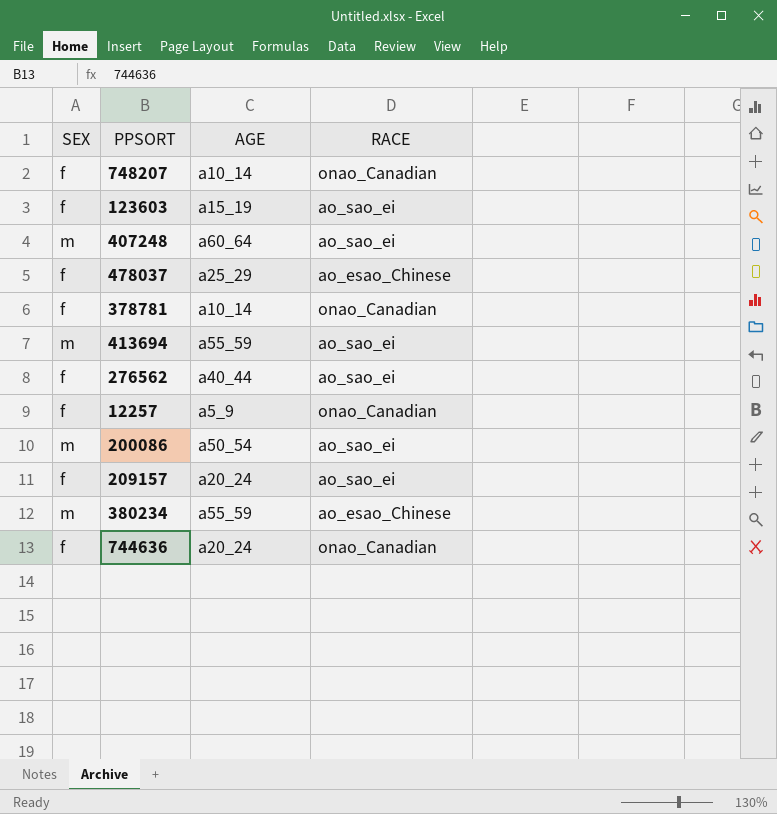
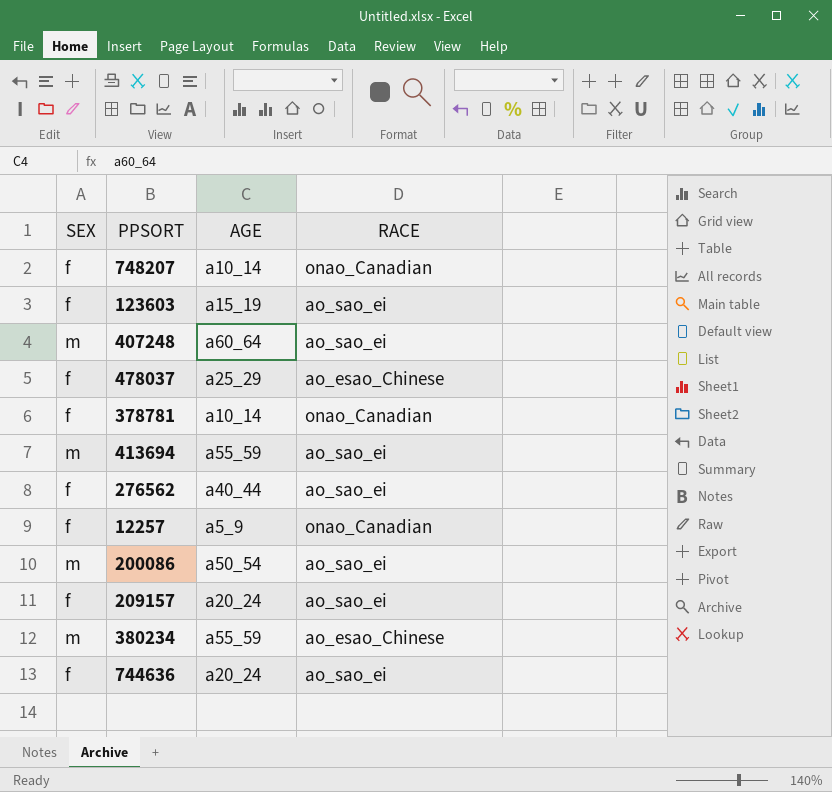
744636 | RACE: onao_Canadian -> ao_sao_ei

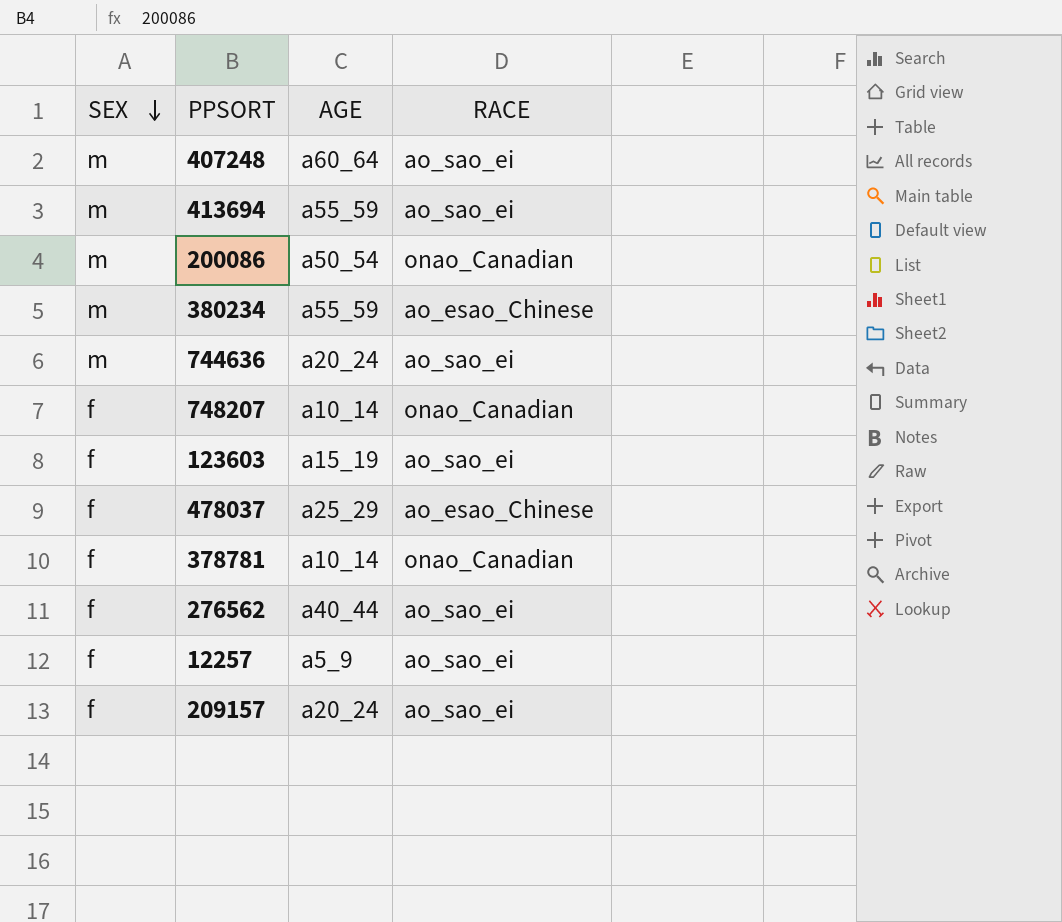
row order: none -> SEX descending
200086 | RACE: ao_sao_ei -> onao_Canadian
744636 | SEX: f -> m
12257 | RACE: onao_Canadian -> ao_sao_ei

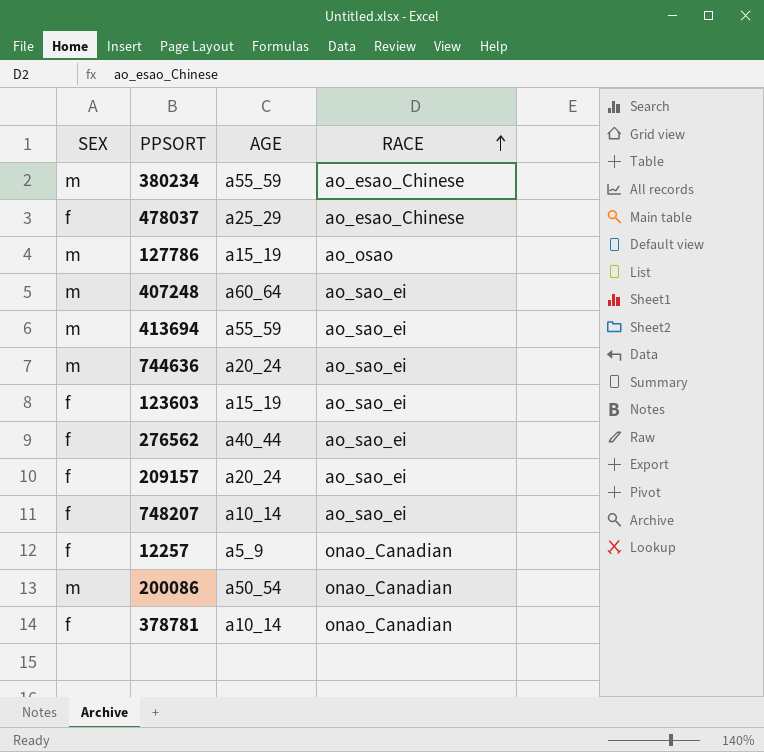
row order: SEX descending -> RACE ascending
row 127786: none -> m | a15_19 | ao_osao
748207 | RACE: onao_Canadian -> ao_sao_ei
12257 | RACE: ao_sao_ei -> onao_Canadian

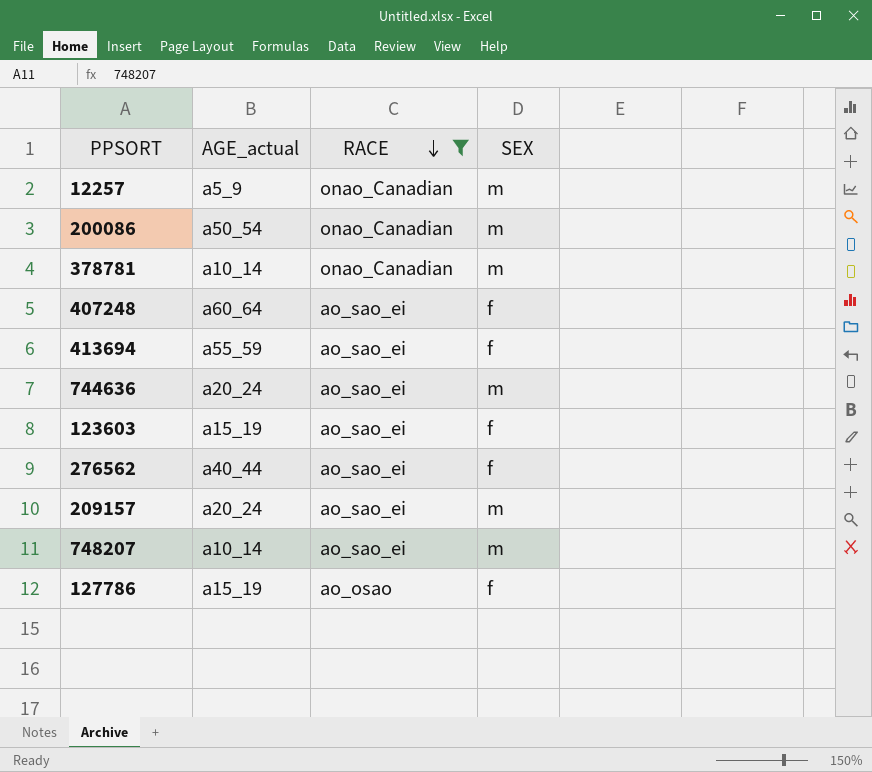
filter: none -> RACE != ao_esao_Chinese
row order: RACE ascending -> RACE descending
column name: AGE -> AGE_actual
column SEX | position: 1 -> 4
12257 | SEX: f -> m
378781 | SEX: f -> m
407248 | SEX: m -> f
413694 | SEX: m -> f
209157 | SEX: f -> m
748207 | SEX: f -> m
127786 | SEX: m -> f

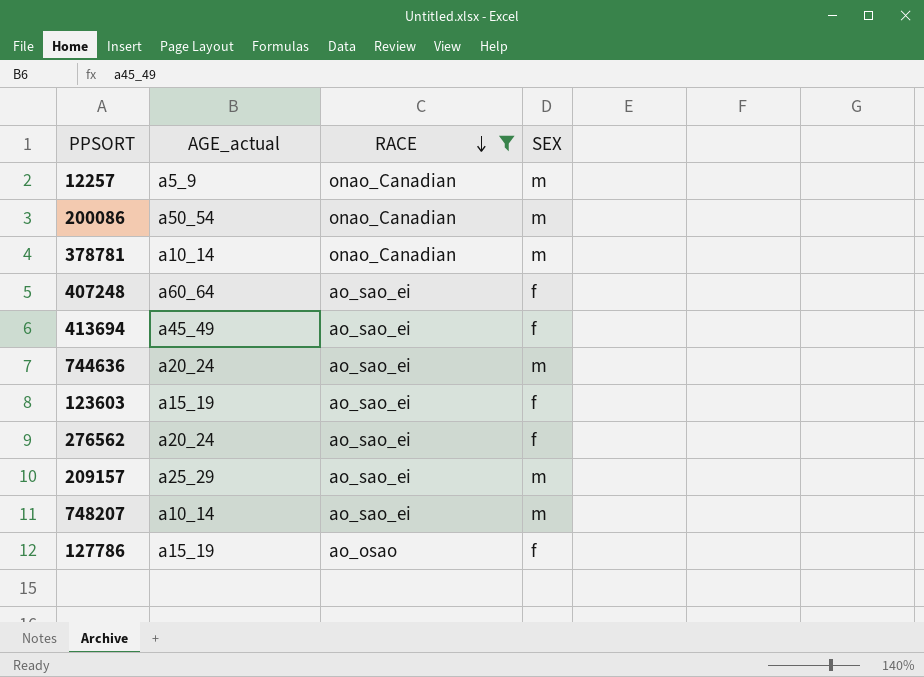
413694 | AGE_actual: a55_59 -> a45_49
276562 | AGE_actual: a40_44 -> a20_24
209157 | AGE_actual: a20_24 -> a25_29

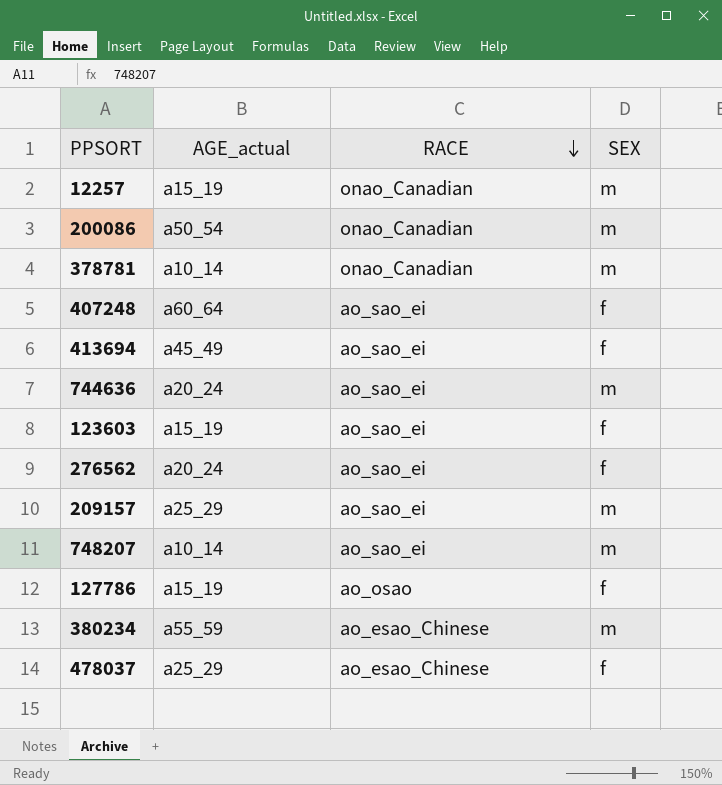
filter: RACE != ao_esao_Chinese -> none
12257 | AGE_actual: a5_9 -> a15_19

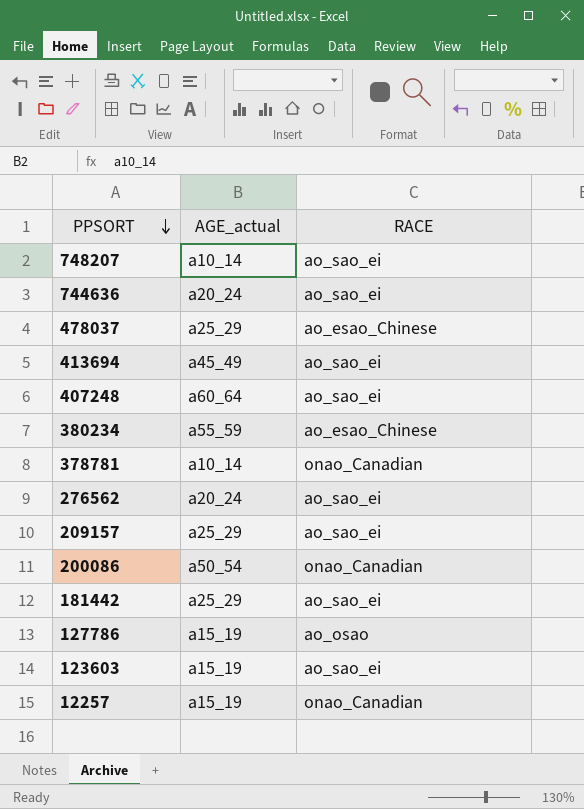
row order: RACE descending -> PPSORT descending
column SEX | position: 4 -> none
row 181442: none -> a25_29 | ao_sao_ei

